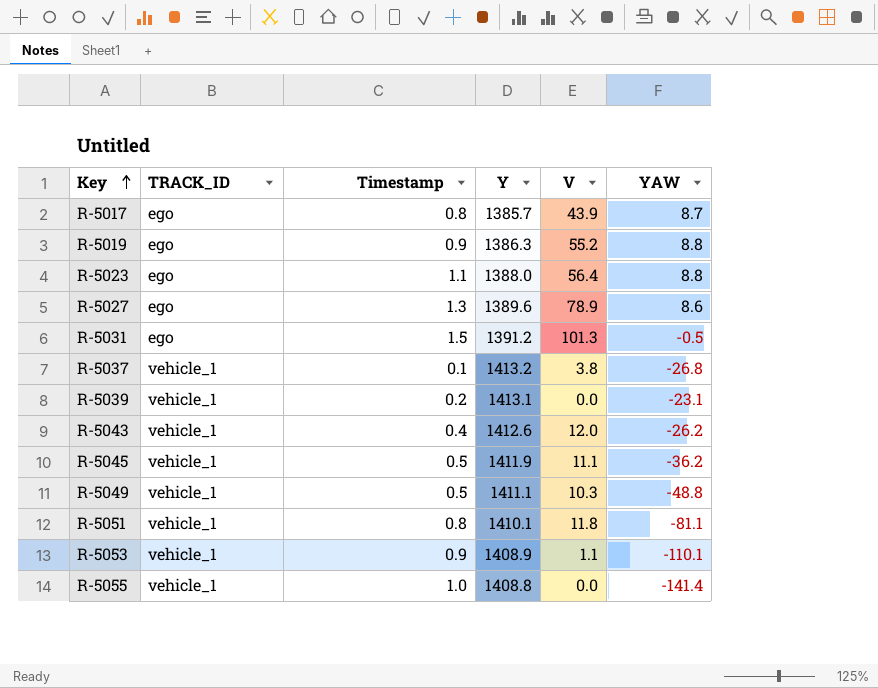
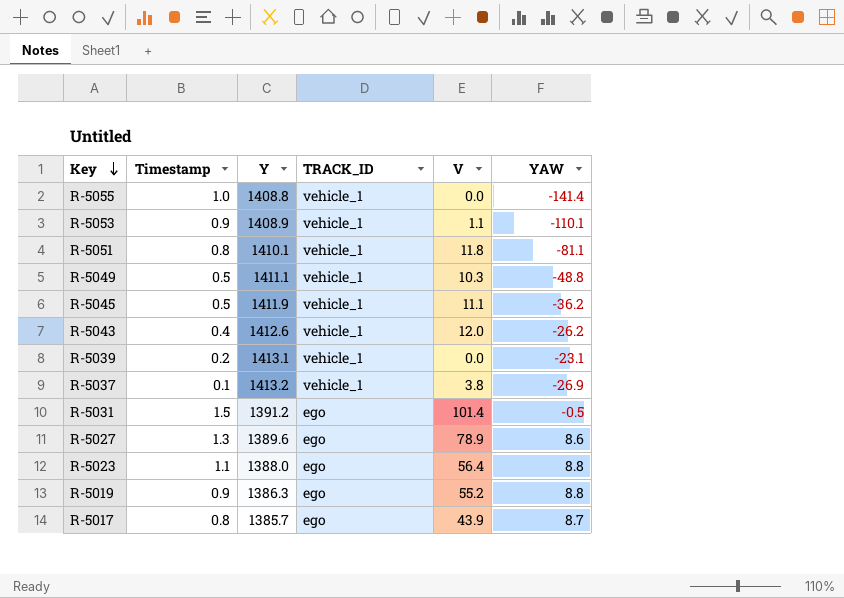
row order: Key ascending -> Key descending
column TRACK_ID | position: 2 -> 4
R-5037 | YAW: -26.8 -> -26.9
R-5031 | V: 101.3 -> 101.4

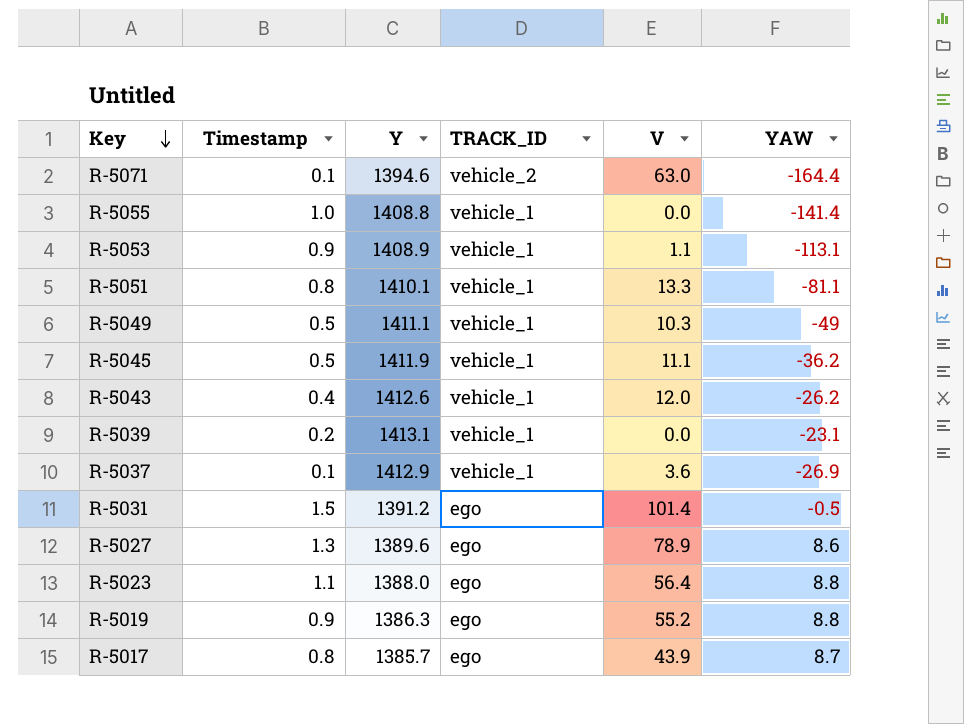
row R-5071: none -> 0.1 | 1394.6 | vehicle_2 | 63.0 | -164.4
R-5053 | YAW: -110.1 -> -113.1
R-5051 | V: 11.8 -> 13.3
R-5049 | YAW: -48.8 -> -49
R-5037 | Y: 1413.2 -> 1412.9
R-5037 | V: 3.8 -> 3.6

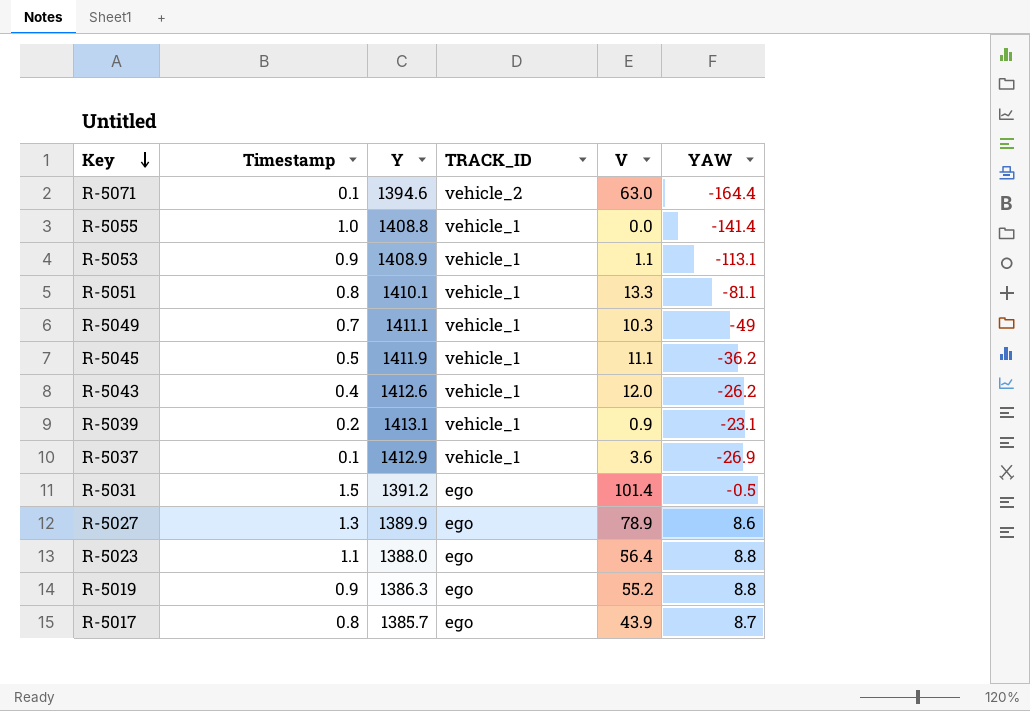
R-5049 | Timestamp: 0.5 -> 0.7
R-5039 | V: 0.0 -> 0.9
R-5027 | Y: 1389.6 -> 1389.9

